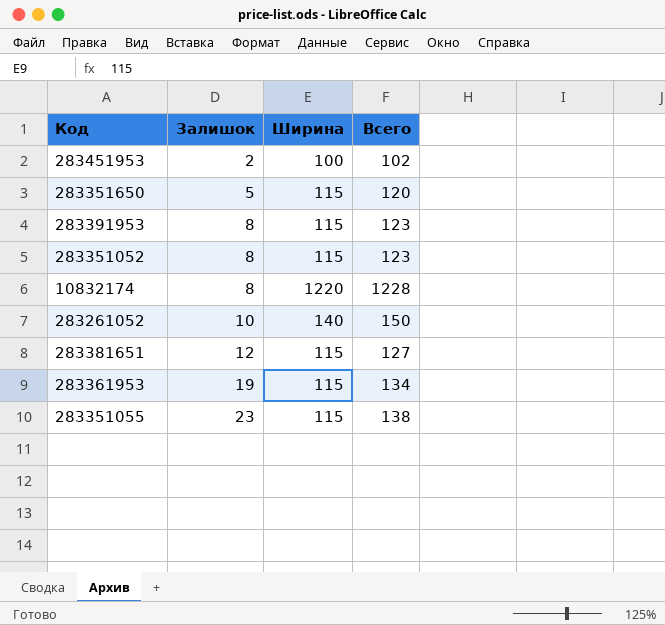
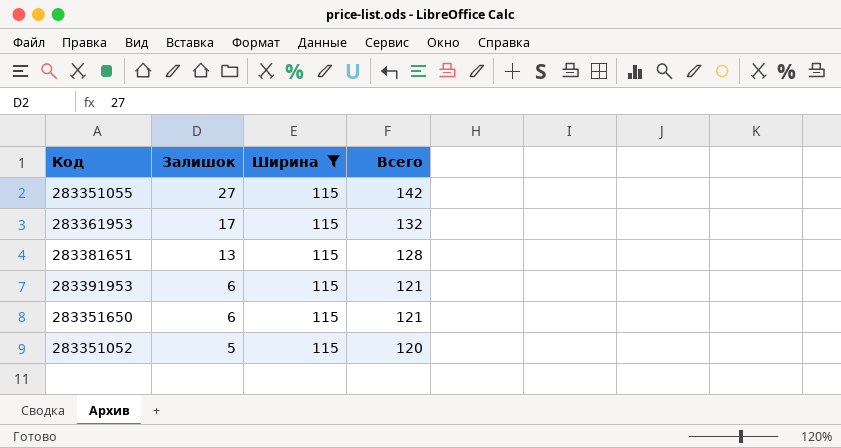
filter: none -> Ширина = 115
row order: Залишок ascending -> Залишок descending
283351055 | Залишок: 23 -> 27
283351055 | Всего: 138 -> 142
283361953 | Залишок: 19 -> 17
283361953 | Всего: 134 -> 132
283381651 | Залишок: 12 -> 13
283381651 | Всего: 127 -> 128
283391953 | Залишок: 8 -> 6
283391953 | Всего: 123 -> 121
283351650 | Залишок: 5 -> 6
283351650 | Всего: 120 -> 121
283351052 | Залишок: 8 -> 5
283351052 | Всего: 123 -> 120

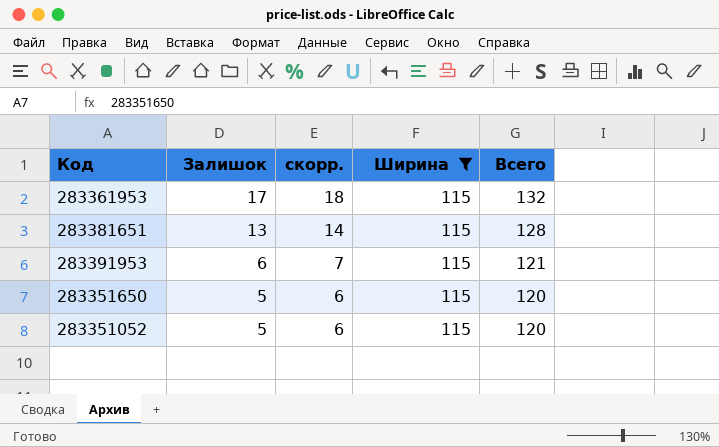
column скорр. | formula: none -> [Залишок] + 1
row 283351055: 27 | 115 | 142 -> none
283351650 | Залишок: 6 -> 5
283351650 | Всего: 121 -> 120

